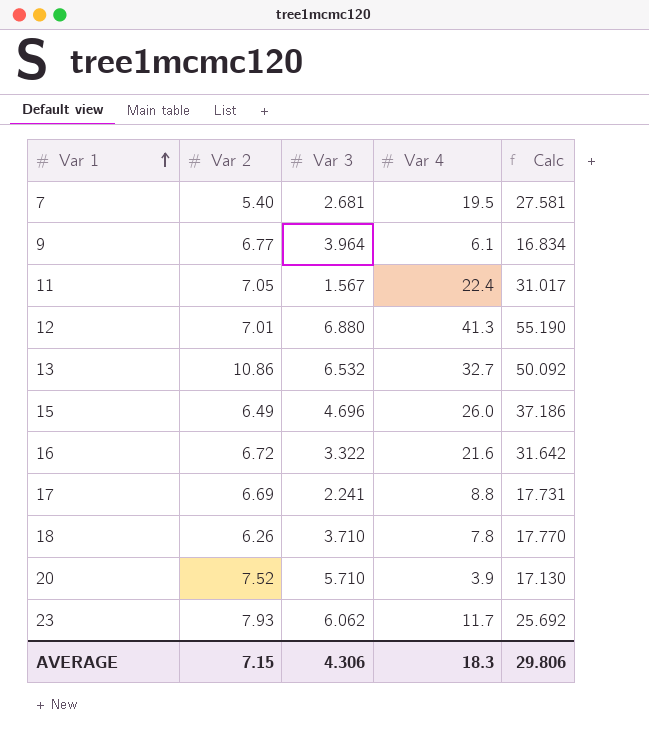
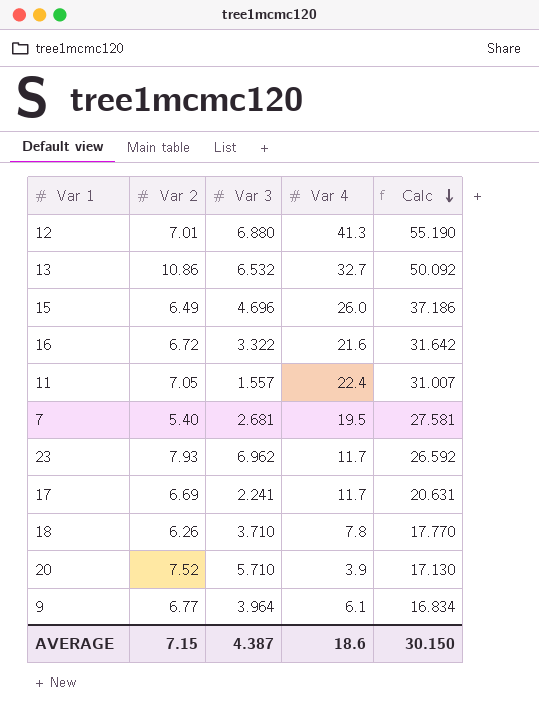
row order: Var 1 ascending -> Calc descending
11 | Var 3: 1.567 -> 1.557
11 | Calc: 31.017 -> 31.007
23 | Var 3: 6.062 -> 6.962
23 | Calc: 25.692 -> 26.592
17 | Var 4: 8.8 -> 11.7
17 | Calc: 17.731 -> 20.631
AVERAGE | Var 3: 4.306 -> 4.387
AVERAGE | Var 4: 18.3 -> 18.6
AVERAGE | Calc: 29.806 -> 30.150

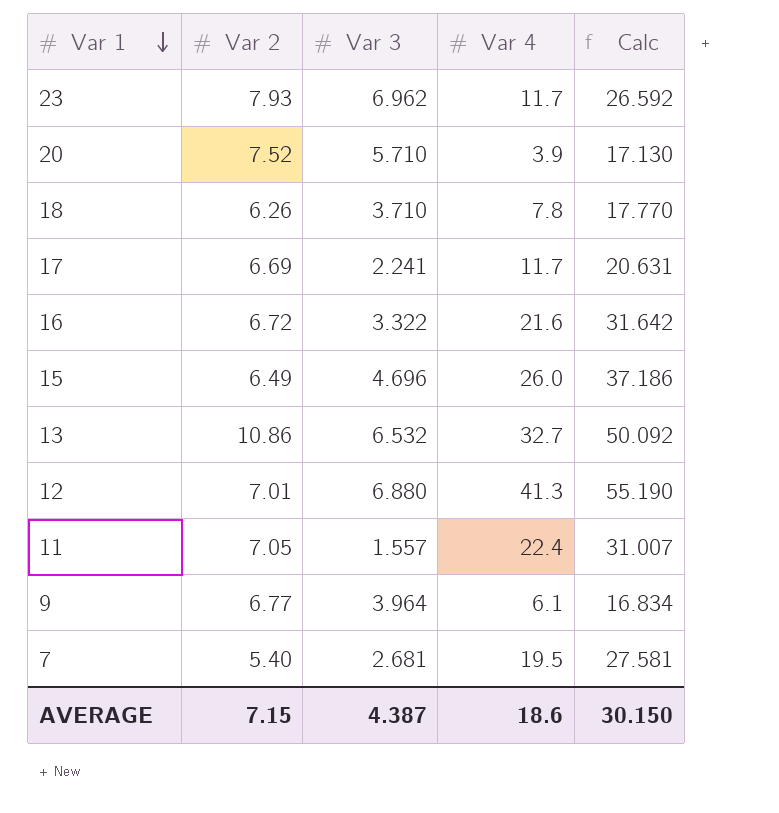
row order: Calc descending -> Var 1 descending

